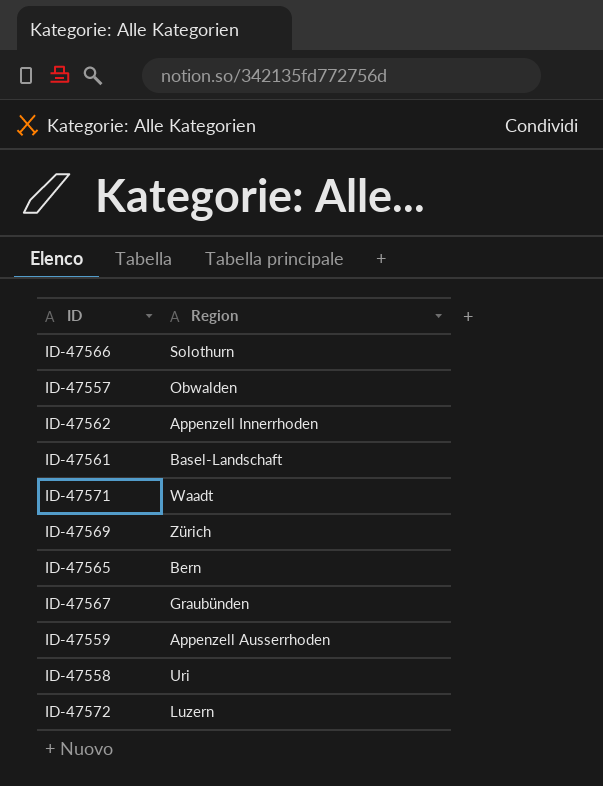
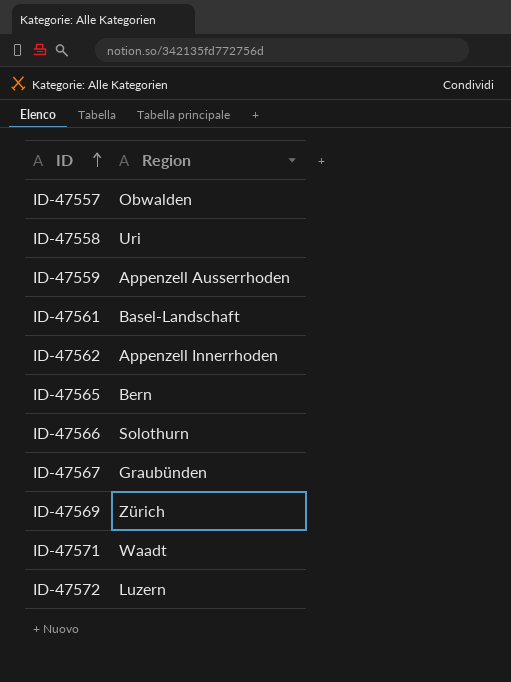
row order: none -> ID ascending

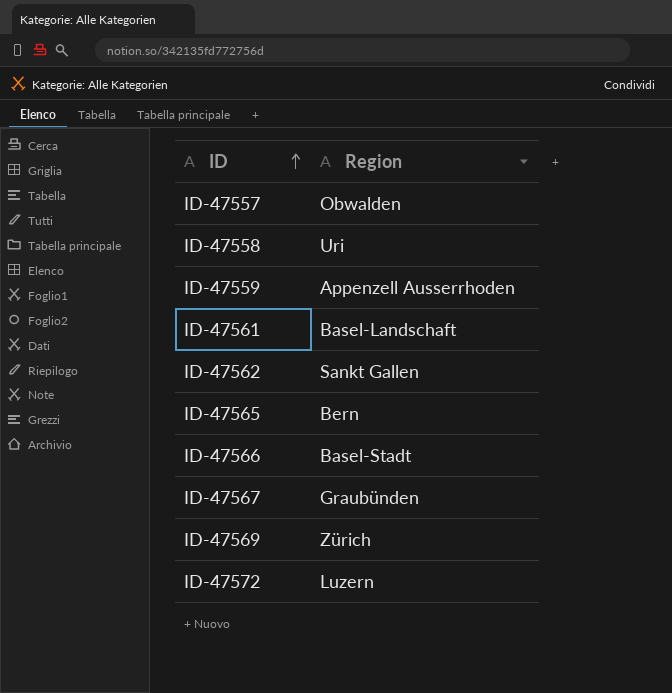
row ID-47571: Waadt -> none
ID-47562 | Region: Appenzell Innerrhoden -> Sankt Gallen
ID-47566 | Region: Solothurn -> Basel-Stadt

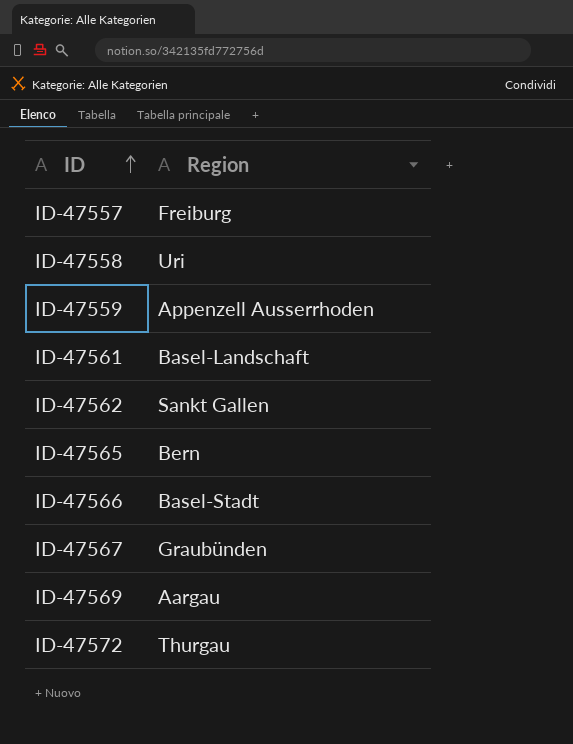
ID-47557 | Region: Obwalden -> Freiburg
ID-47569 | Region: Zürich -> Aargau
ID-47572 | Region: Luzern -> Thurgau

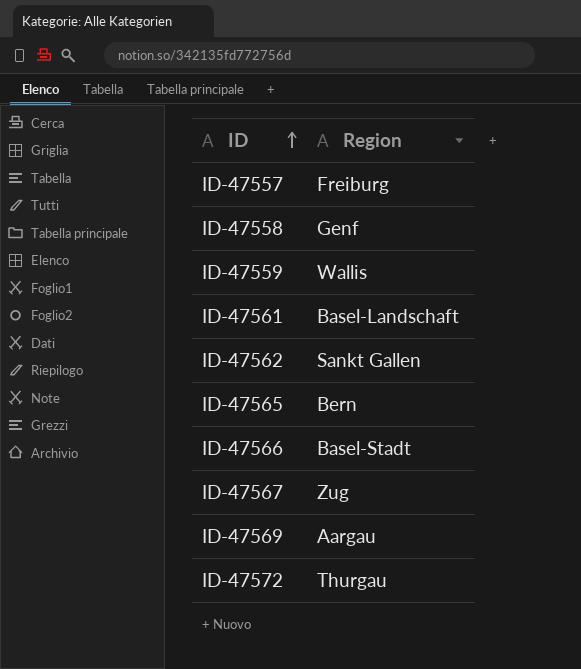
ID-47558 | Region: Uri -> Genf
ID-47559 | Region: Appenzell Ausserrhoden -> Wallis
ID-47567 | Region: Graubünden -> Zug

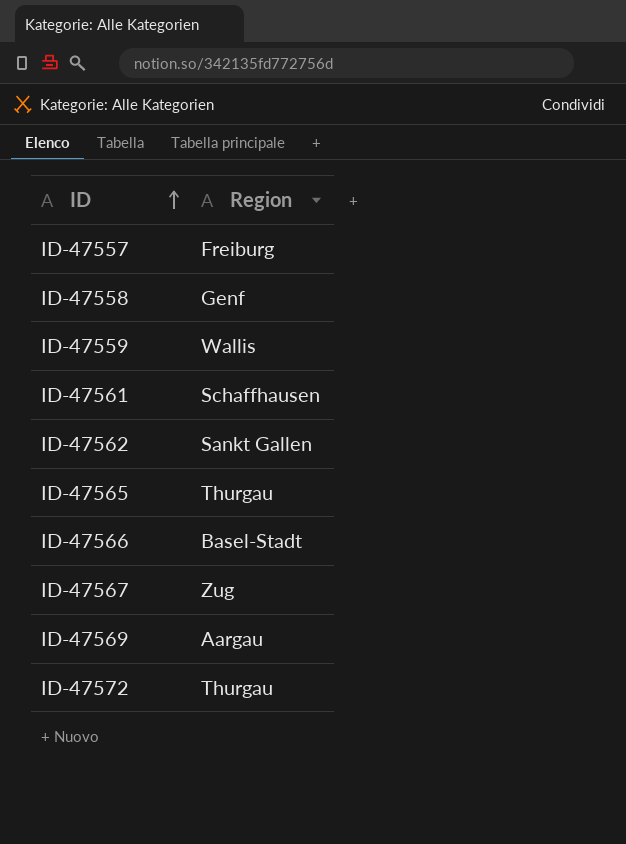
ID-47561 | Region: Basel-Landschaft -> Schaffhausen
ID-47565 | Region: Bern -> Thurgau

